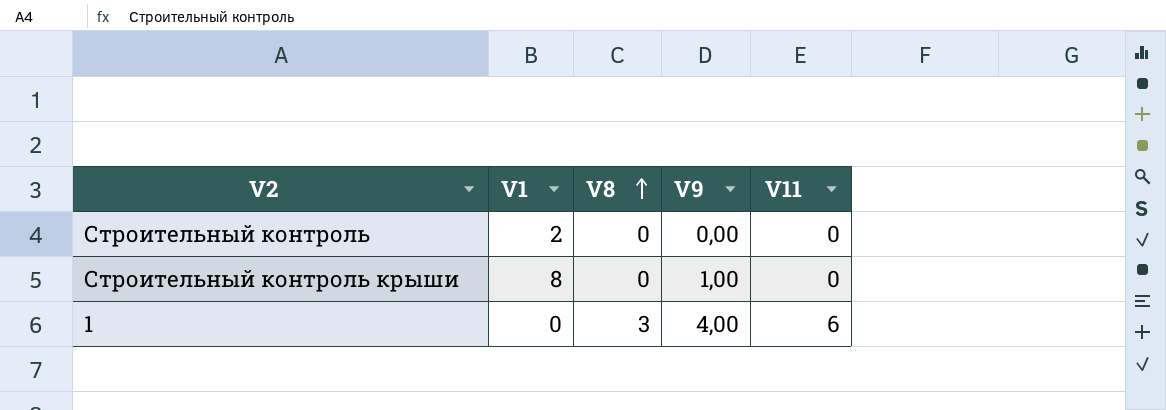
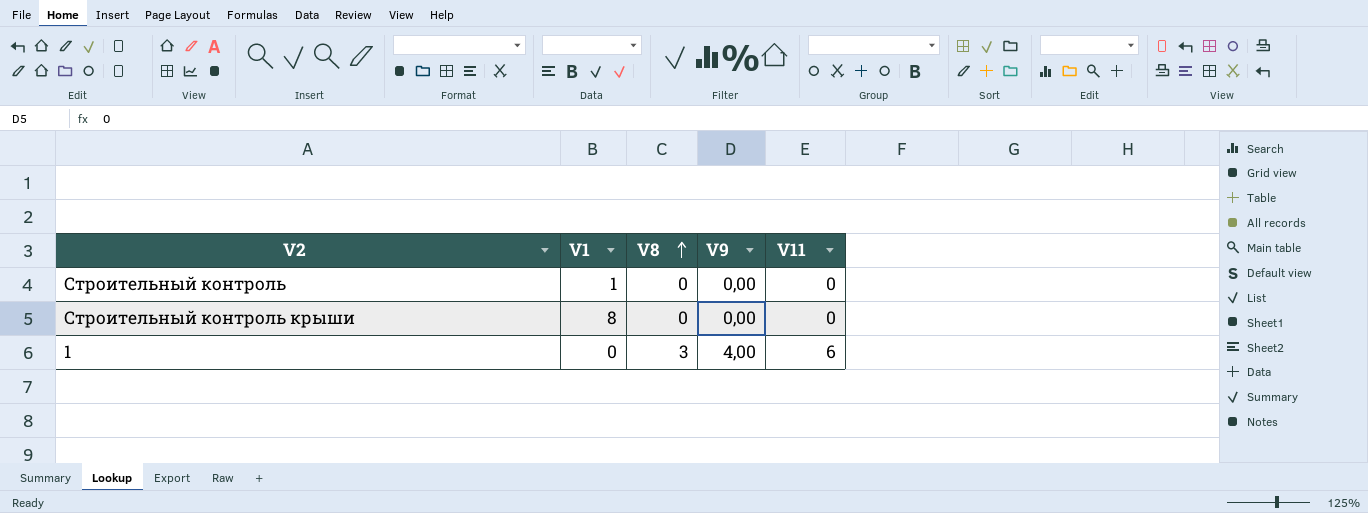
Строительный контроль | V1: 2 -> 1
Строительный контроль крыши | V9: 1,00 -> 0,00

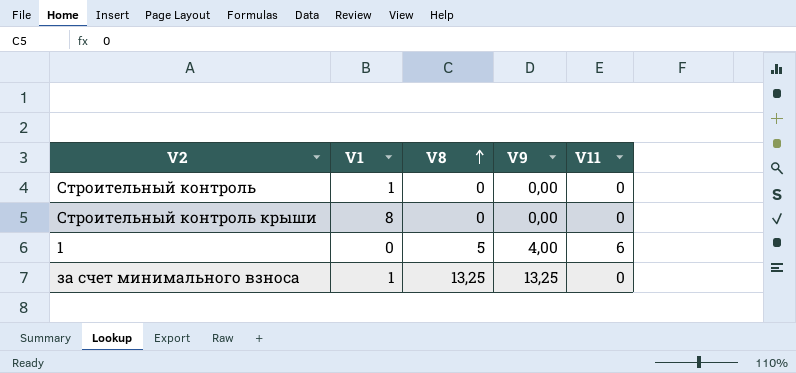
1 | V8: 3 -> 5
row за счет минимального взноса: none -> 1 | 13,25 | 13,25 | 0

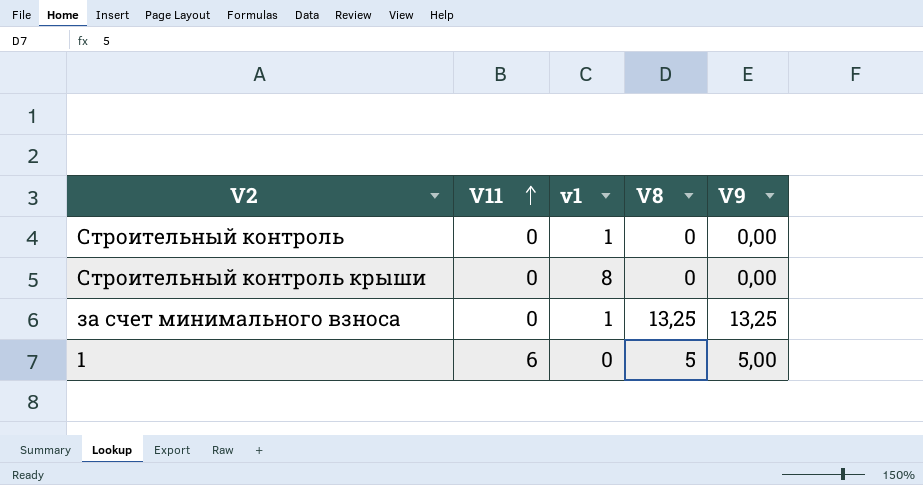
row order: V8 ascending -> V11 ascending
column V11 | position: 5 -> 2
column name: V1 -> v1
1 | V9: 4,00 -> 5,00

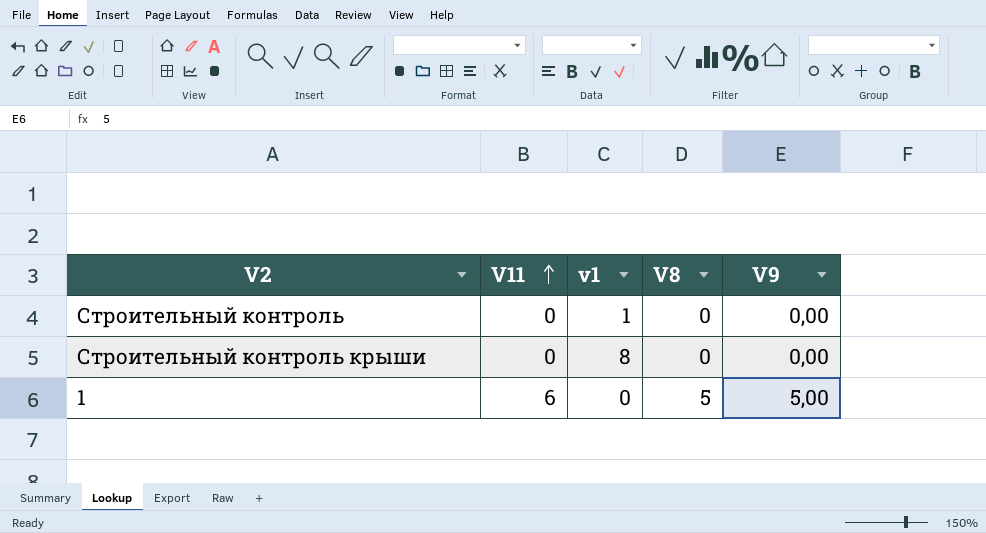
row за счет минимального взноса: 0 | 1 | 13,25 | 13,25 -> none

